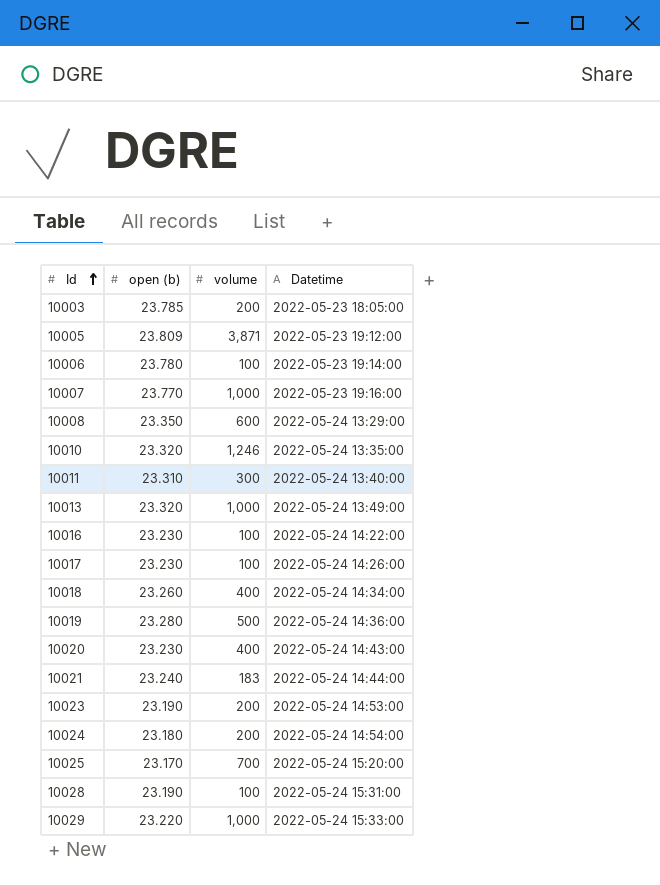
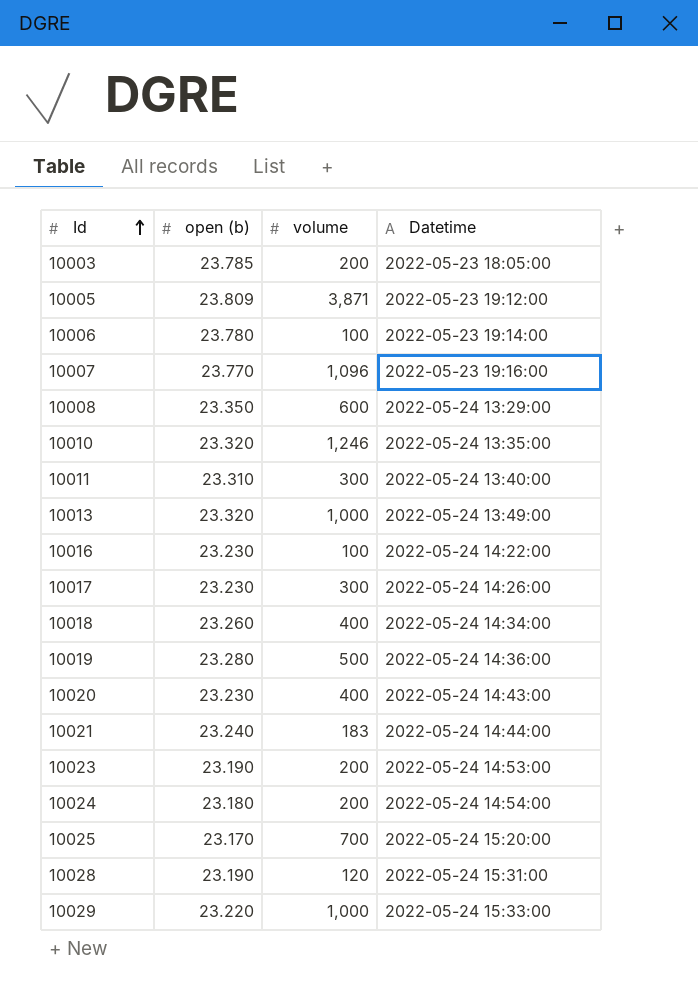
10007 | volume: 1,000 -> 1,096
10017 | volume: 100 -> 300
10028 | volume: 100 -> 120

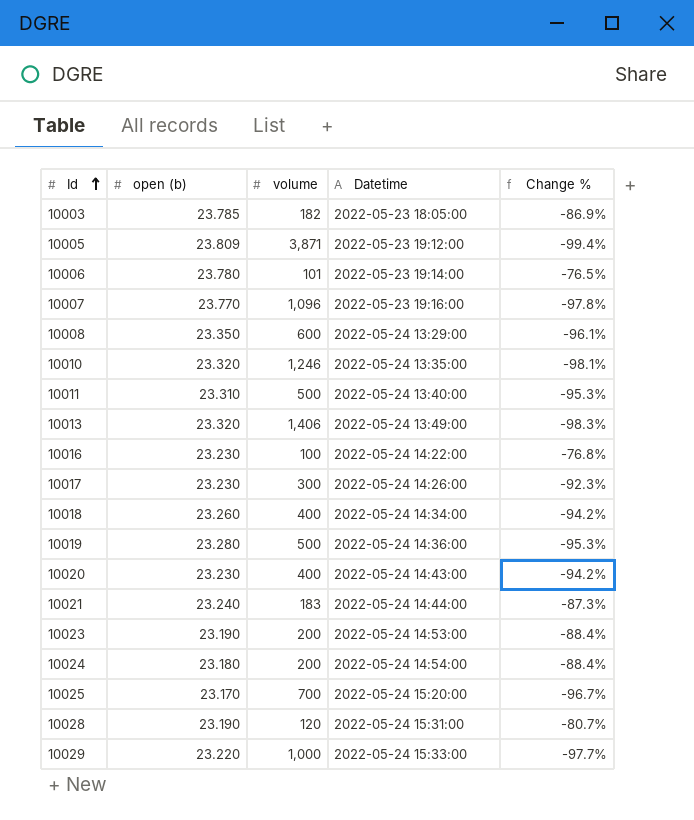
column Change % | formula: none -> ([open (b)] - [volume]) / [volume]
10003 | volume: 200 -> 182
10006 | volume: 100 -> 101
10011 | volume: 300 -> 500
10013 | volume: 1,000 -> 1,406

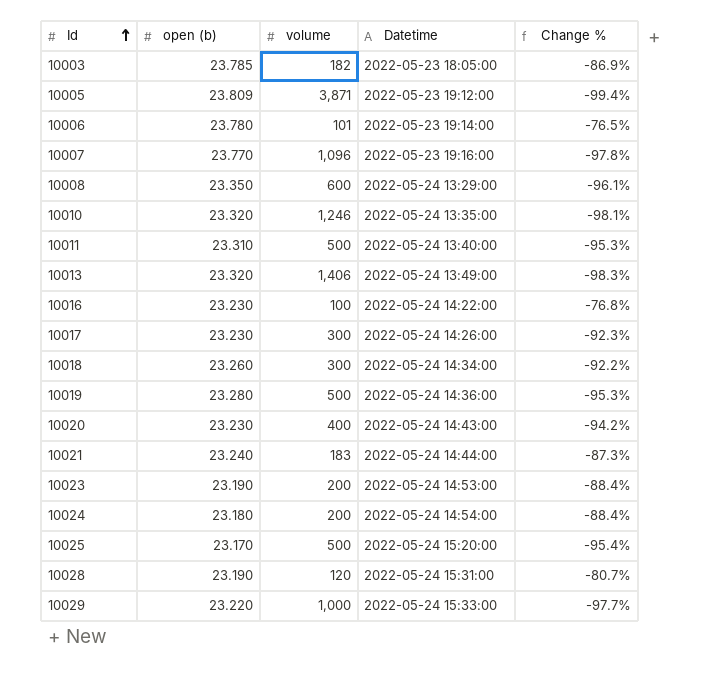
10018 | volume: 400 -> 300
10018 | Change %: -94.2% -> -92.2%
10025 | volume: 700 -> 500
10025 | Change %: -96.7% -> -95.4%

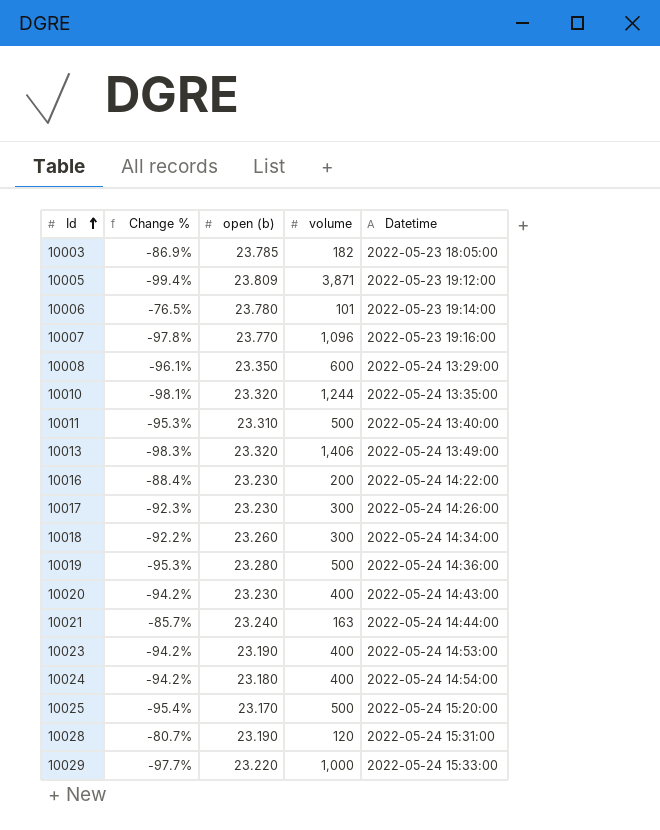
column Change % | position: 5 -> 2
10010 | volume: 1,246 -> 1,244
10016 | Change %: -76.8% -> -88.4%
10016 | volume: 100 -> 200
10021 | Change %: -87.3% -> -85.7%
10021 | volume: 183 -> 163
10023 | Change %: -88.4% -> -94.2%
10023 | volume: 200 -> 400
10024 | Change %: -88.4% -> -94.2%
10024 | volume: 200 -> 400

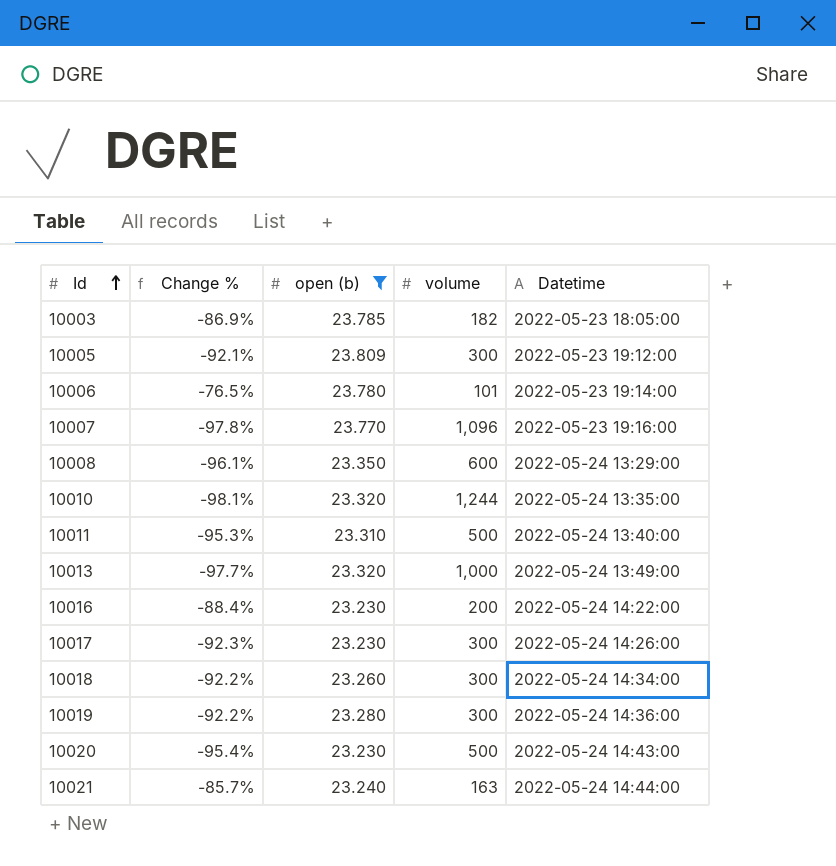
filter: none -> open (b) >= 23.230
10005 | Change %: -99.4% -> -92.1%
10005 | volume: 3,871 -> 300
10013 | Change %: -98.3% -> -97.7%
10013 | volume: 1,406 -> 1,000
10019 | Change %: -95.3% -> -92.2%
10019 | volume: 500 -> 300
10020 | Change %: -94.2% -> -95.4%
10020 | volume: 400 -> 500

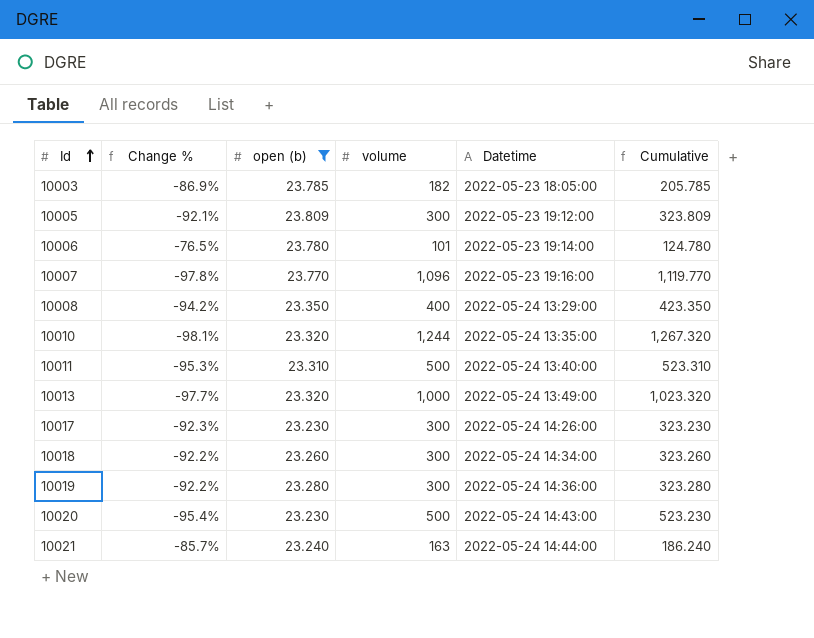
column Cumulative | formula: none -> [open (b)] + [volume]
row 10016: -88.4% | 23.230 | 200 | 2022-05-24 14:22:00 -> none
10008 | Change %: -96.1% -> -94.2%
10008 | volume: 600 -> 400

